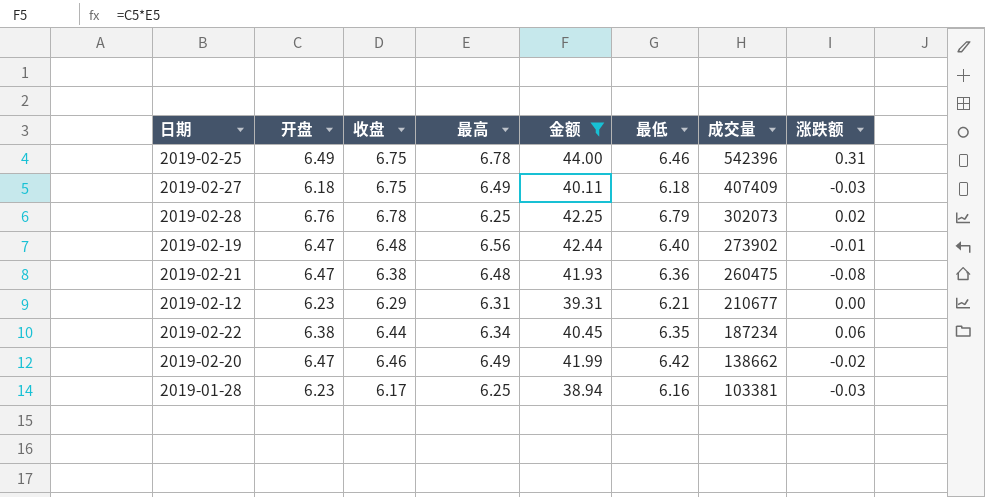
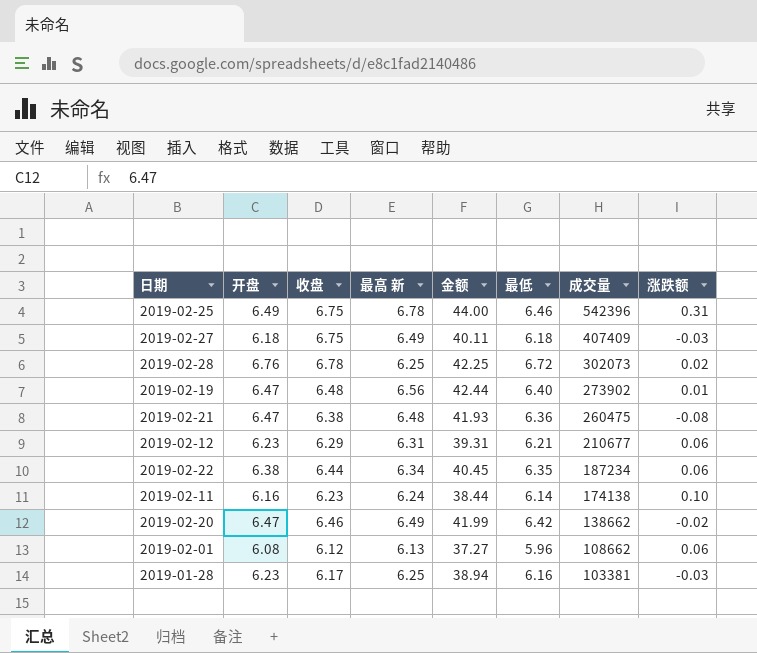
filter: 金额 >= 38.94 -> none
column name: 最高 -> 最高 新
2019-02-28 | 最低: 6.79 -> 6.72
2019-02-19 | 涨跌额: -0.01 -> 0.01
2019-02-12 | 涨跌额: 0.00 -> 0.06

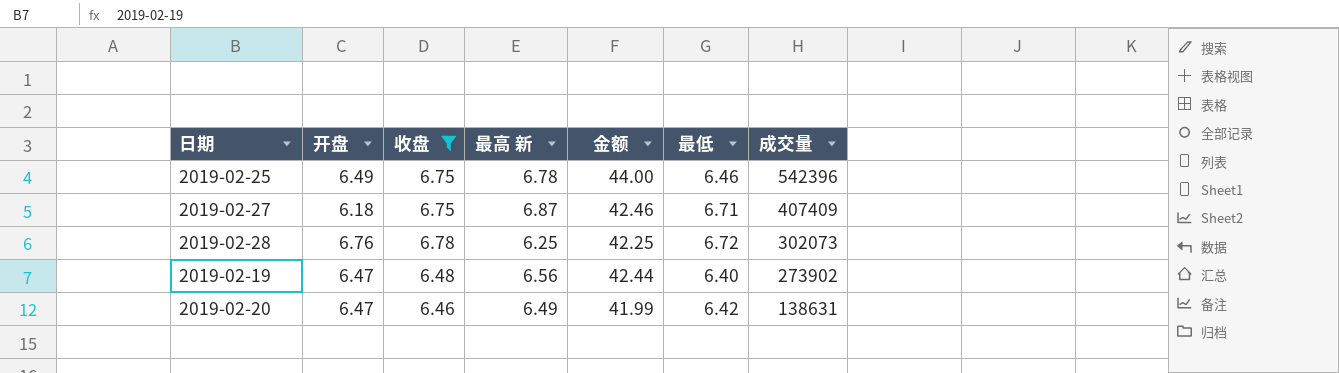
filter: none -> 收盘 >= 6.46
column 涨跌额 | position: 8 -> none
2019-02-27 | 最高 新: 6.49 -> 6.87
2019-02-27 | 金额: 40.11 -> 42.46
2019-02-27 | 最低: 6.18 -> 6.71
2019-02-20 | 成交量: 138662 -> 138631

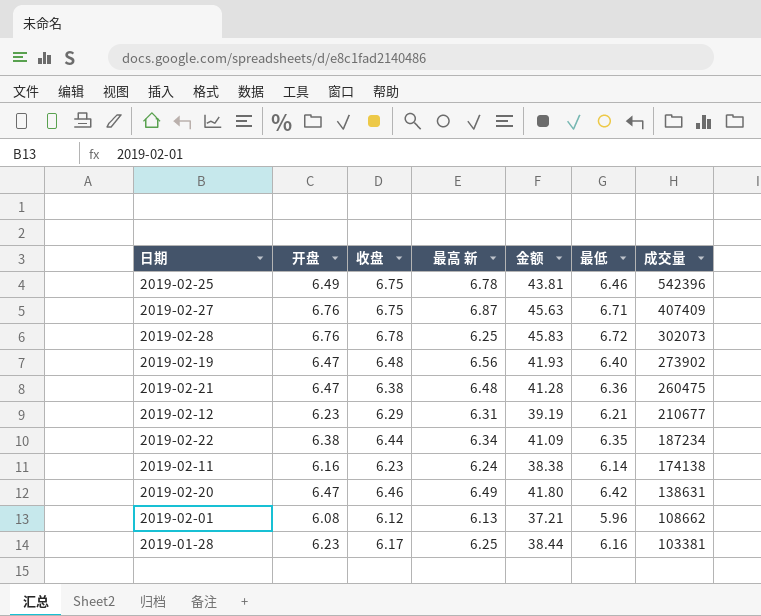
filter: 收盘 >= 6.46 -> none
column 金额 | formula: [开盘] * [最高 新] -> [开盘] * [收盘]
2019-02-27 | 开盘: 6.18 -> 6.76

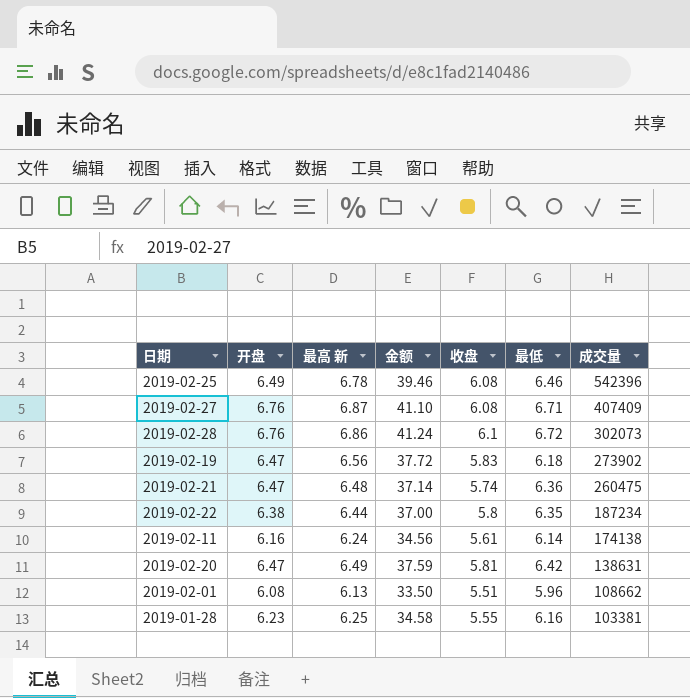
column 收盘 | position: 3 -> 5
row 2019-02-12: 6.23 | 6.29 | 6.31 | 39.19 | 6.21 | 210677 -> none
2019-02-25 | 金额: 43.81 -> 39.46
2019-02-25 | 收盘: 6.75 -> 6.08
2019-02-27 | 金额: 45.63 -> 41.10
2019-02-27 | 收盘: 6.75 -> 6.08
2019-02-28 | 最高 新: 6.25 -> 6.86
2019-02-28 | 金额: 45.83 -> 41.24
2019-02-28 | 收盘: 6.78 -> 6.1
2019-02-19 | 金额: 41.93 -> 37.72
2019-02-19 | 收盘: 6.48 -> 5.83
2019-02-19 | 最低: 6.40 -> 6.18
2019-02-21 | 金额: 41.28 -> 37.14
2019-02-21 | 收盘: 6.38 -> 5.74
2019-02-22 | 最高 新: 6.34 -> 6.44
2019-02-22 | 金额: 41.09 -> 37.00
2019-02-22 | 收盘: 6.44 -> 5.8
2019-02-11 | 金额: 38.38 -> 34.56
2019-02-11 | 收盘: 6.23 -> 5.61
2019-02-20 | 金额: 41.80 -> 37.59
2019-02-20 | 收盘: 6.46 -> 5.81
2019-02-01 | 金额: 37.21 -> 33.50
2019-02-01 | 收盘: 6.12 -> 5.51
2019-01-28 | 金额: 38.44 -> 34.58
2019-01-28 | 收盘: 6.17 -> 5.55

